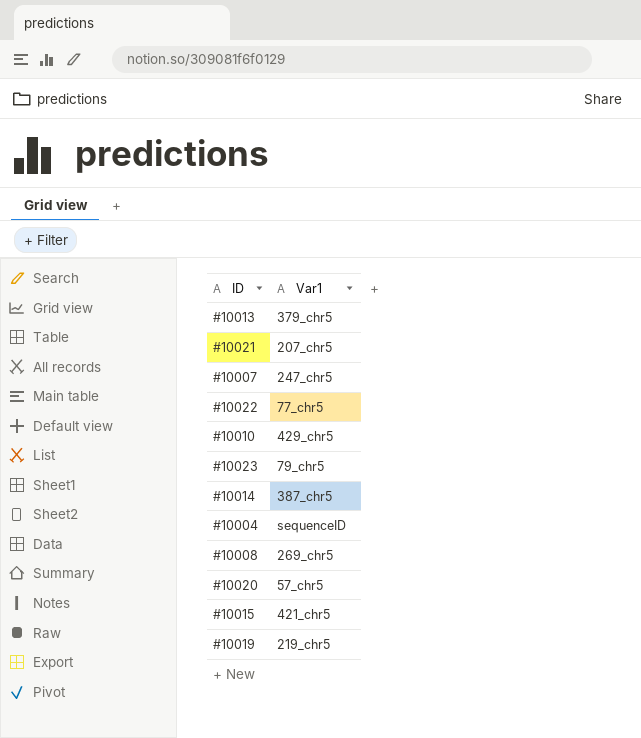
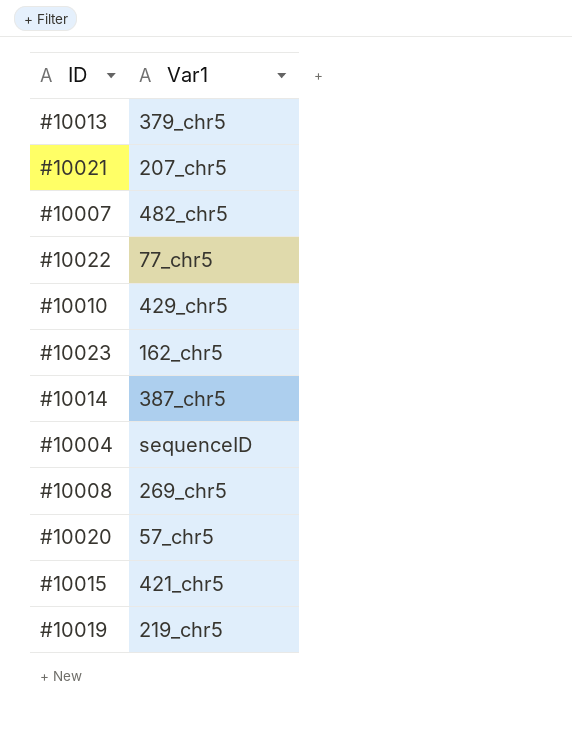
#10007 | Var1: 247_chr5 -> 482_chr5
#10023 | Var1: 79_chr5 -> 162_chr5

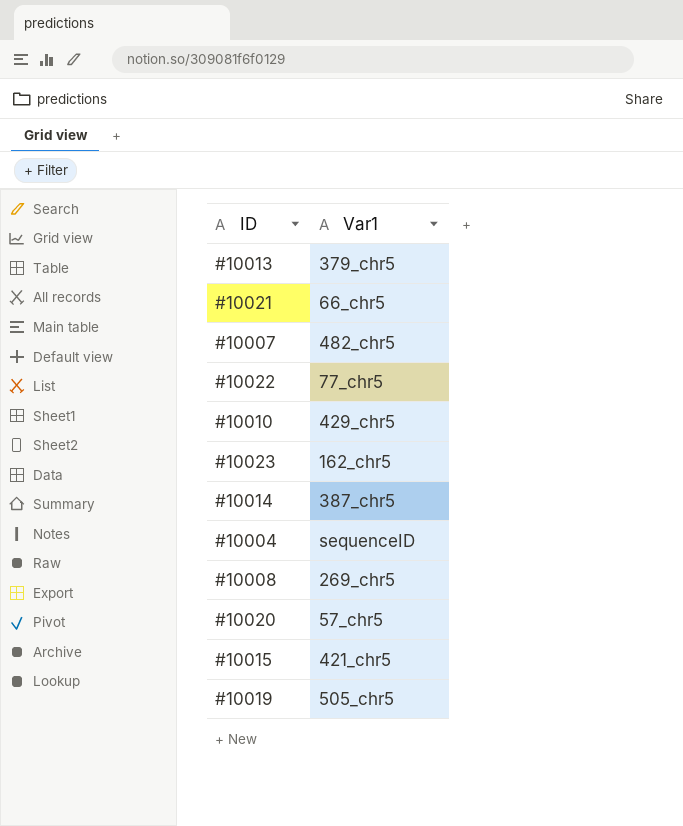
#10021 | Var1: 207_chr5 -> 66_chr5
#10019 | Var1: 219_chr5 -> 505_chr5

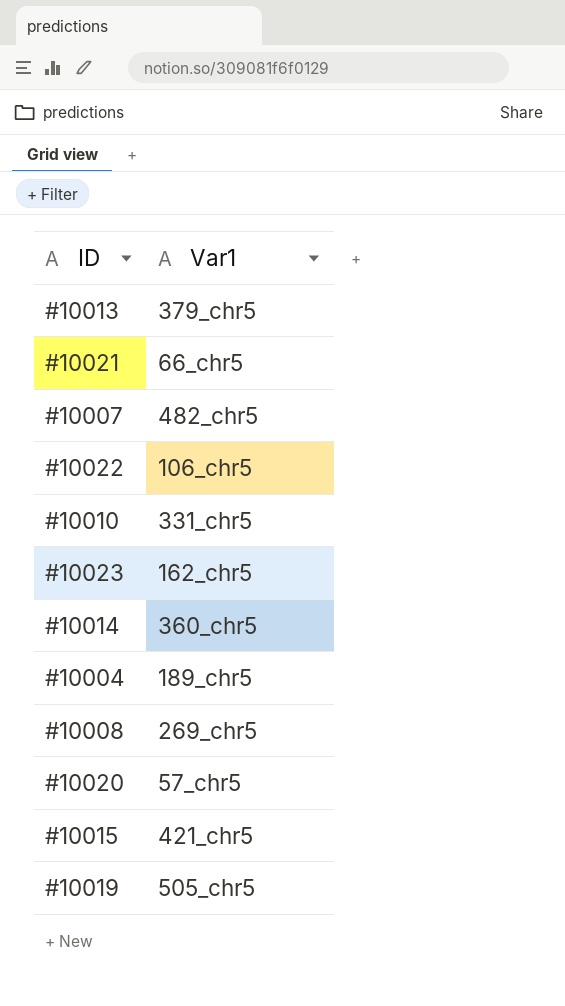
#10022 | Var1: 77_chr5 -> 106_chr5
#10010 | Var1: 429_chr5 -> 331_chr5
#10014 | Var1: 387_chr5 -> 360_chr5
#10004 | Var1: sequenceID -> 189_chr5

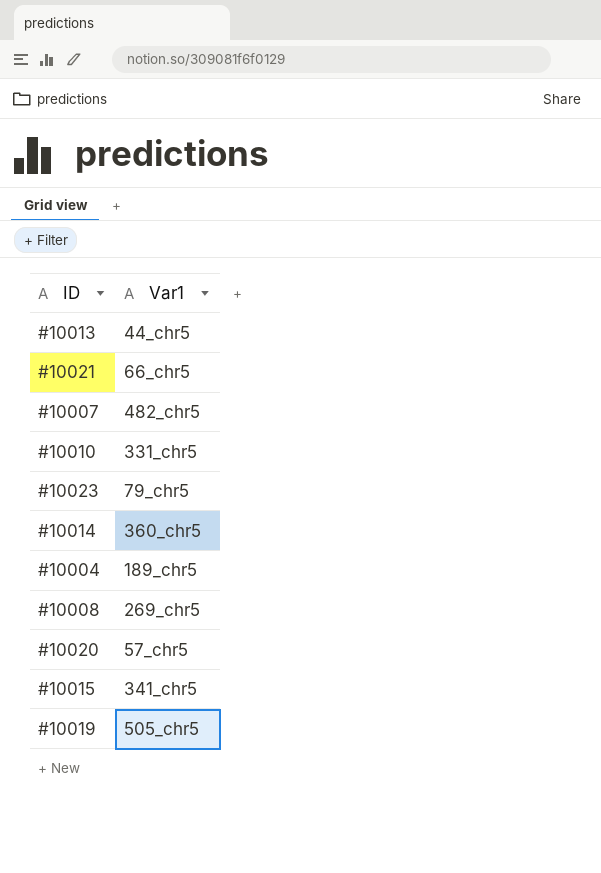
row #10022: 106_chr5 -> none
#10013 | Var1: 379_chr5 -> 44_chr5
#10023 | Var1: 162_chr5 -> 79_chr5
#10015 | Var1: 421_chr5 -> 341_chr5

